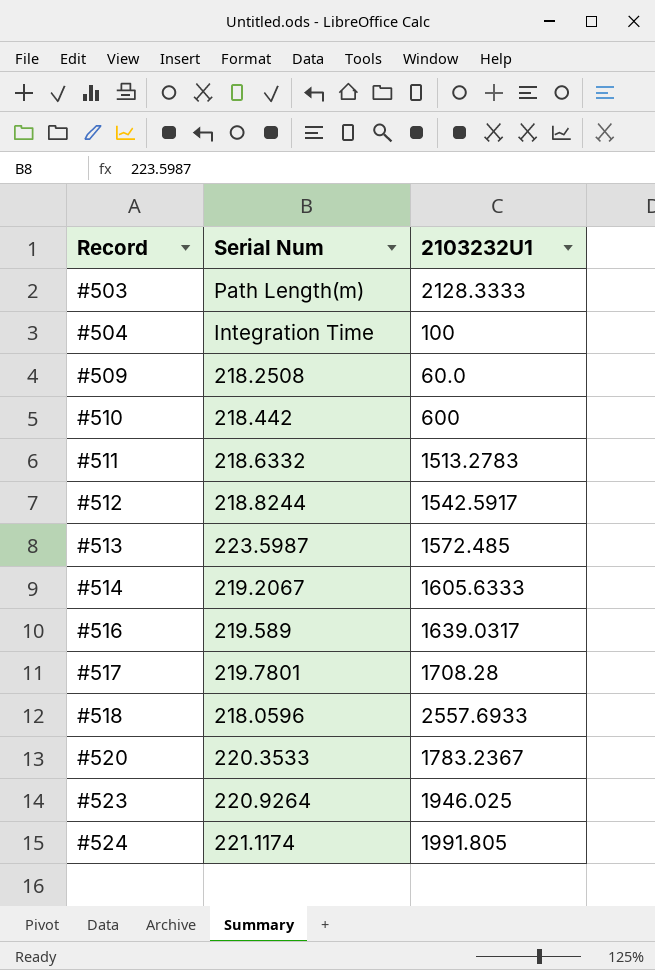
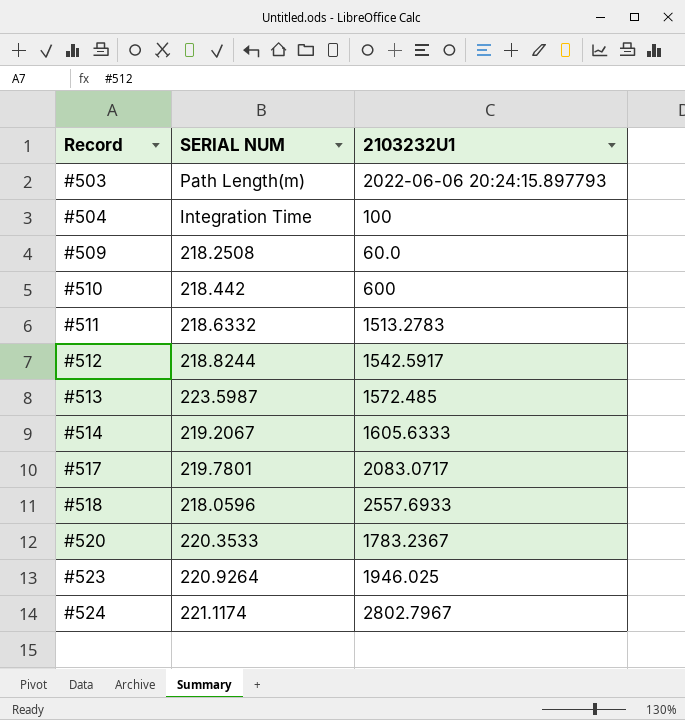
column name: Serial Num -> SERIAL NUM
row #516: 219.589 | 1639.0317 -> none
#503 | 2103232U1: 2128.3333 -> 2022-06-06 20:24:15.897793
#517 | 2103232U1: 1708.28 -> 2083.0717
#524 | 2103232U1: 1991.805 -> 2802.7967

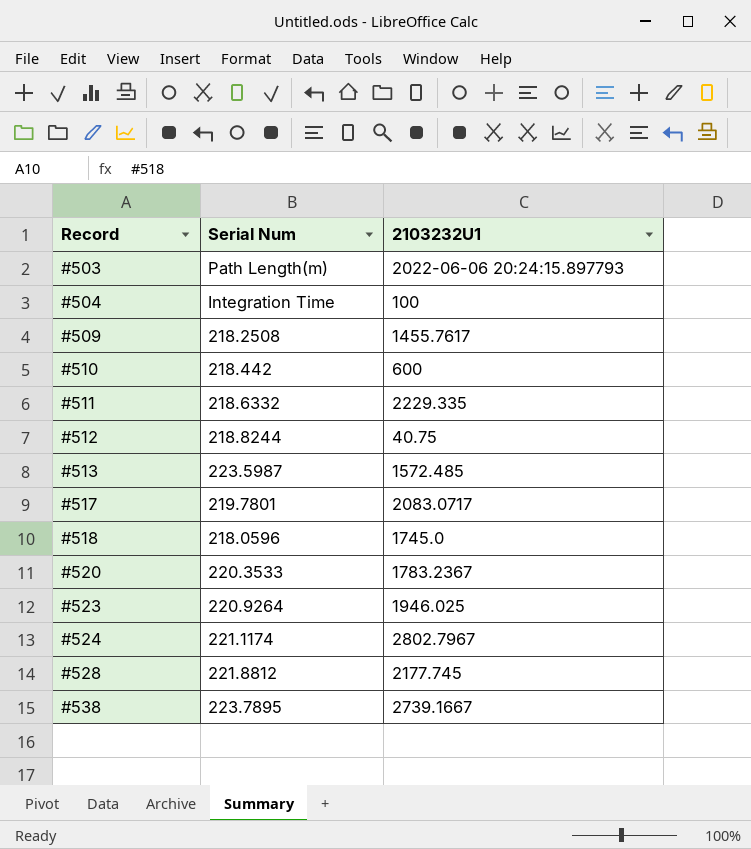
column name: SERIAL NUM -> Serial Num
row #514: 219.2067 | 1605.6333 -> none
#509 | 2103232U1: 60.0 -> 1455.7617
#511 | 2103232U1: 1513.2783 -> 2229.335
#512 | 2103232U1: 1542.5917 -> 40.75
#518 | 2103232U1: 2557.6933 -> 1745.0
row #528: none -> 221.8812 | 2177.745
row #538: none -> 223.7895 | 2739.1667

